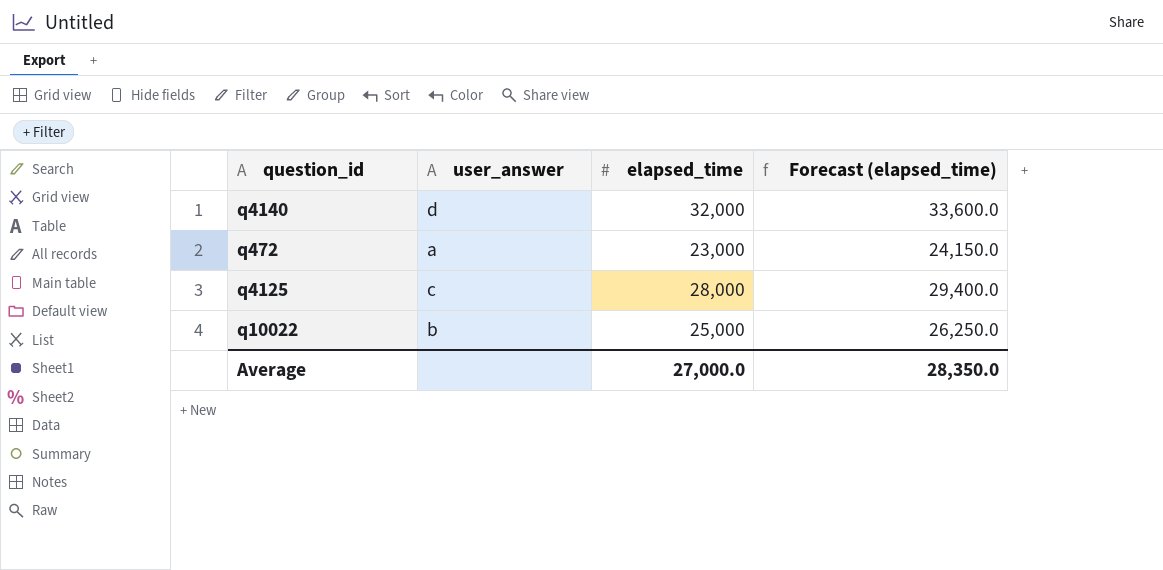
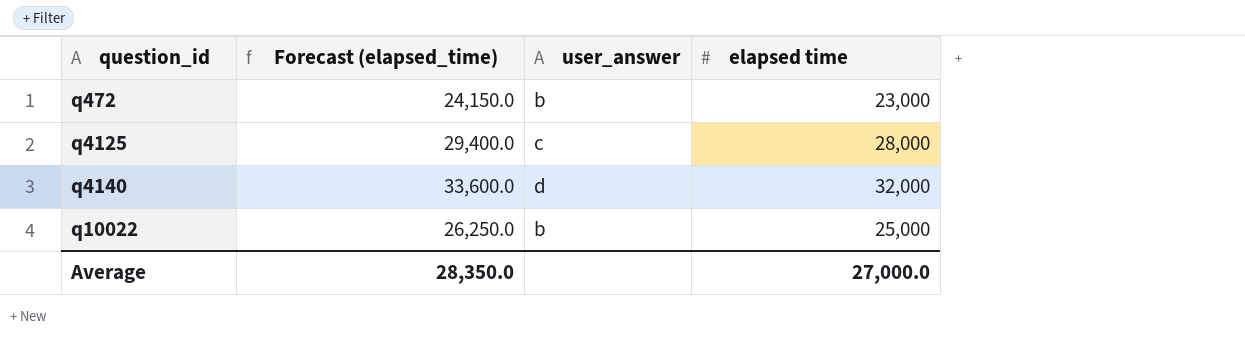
row order: none -> question_id ascending
column Forecast (elapsed_time) | position: 4 -> 2
column name: elapsed_time -> elapsed time
q472 | user_answer: a -> b

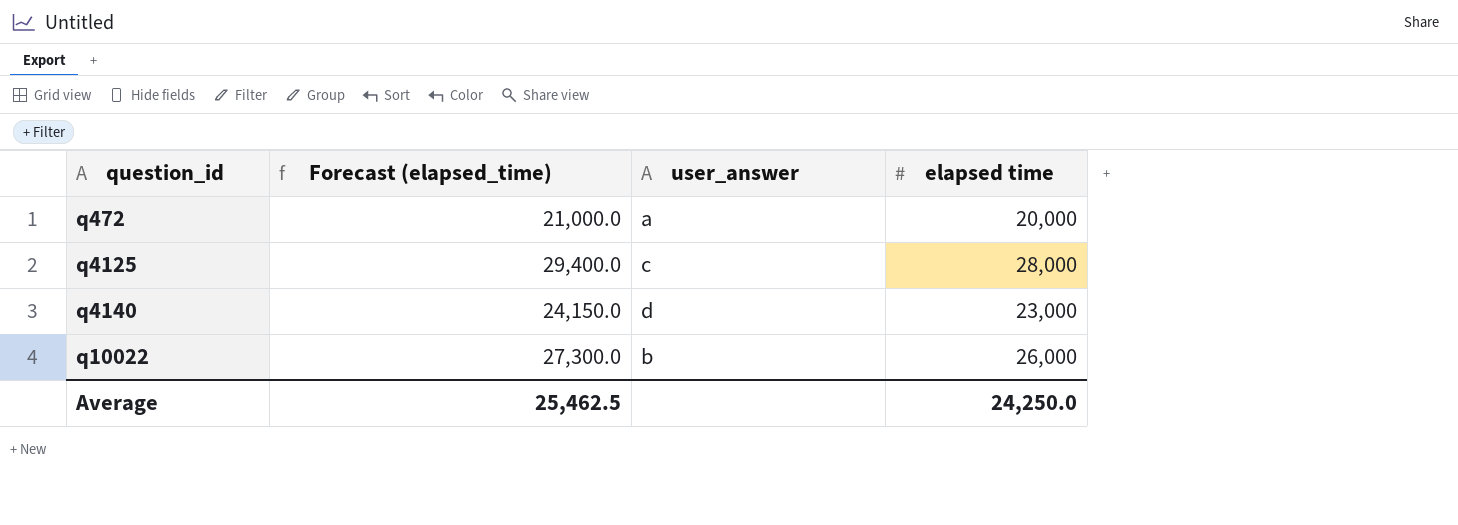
q472 | Forecast (elapsed_time): 24,150.0 -> 21,000.0
q472 | user_answer: b -> a
q472 | elapsed time: 23,000 -> 20,000
q4140 | Forecast (elapsed_time): 33,600.0 -> 24,150.0
q4140 | elapsed time: 32,000 -> 23,000
q10022 | Forecast (elapsed_time): 26,250.0 -> 27,300.0
q10022 | elapsed time: 25,000 -> 26,000
Average | Forecast (elapsed_time): 28,350.0 -> 25,462.5
Average | elapsed time: 27,000.0 -> 24,250.0

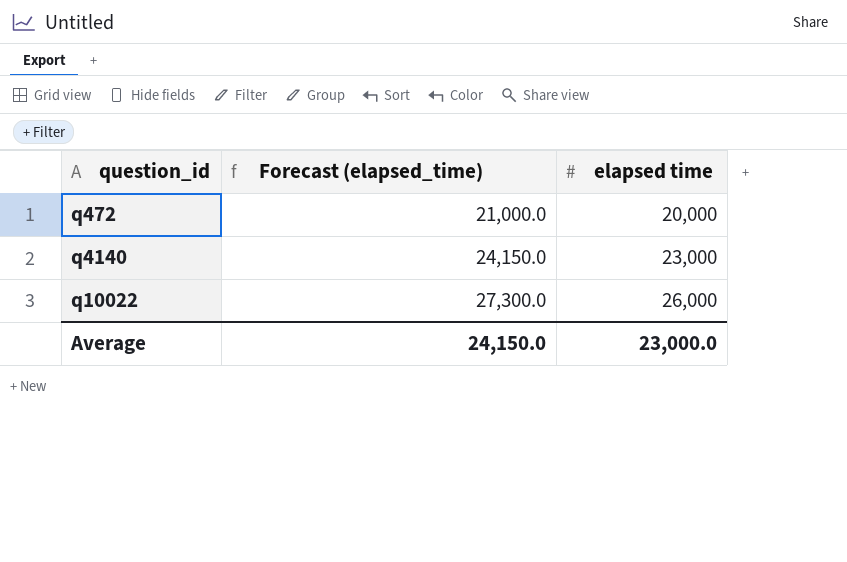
column user_answer | position: 3 -> none
row q4125: 29,400.0 | c | 28,000 -> none
Average | Forecast (elapsed_time): 25,462.5 -> 24,150.0
Average | elapsed time: 24,250.0 -> 23,000.0

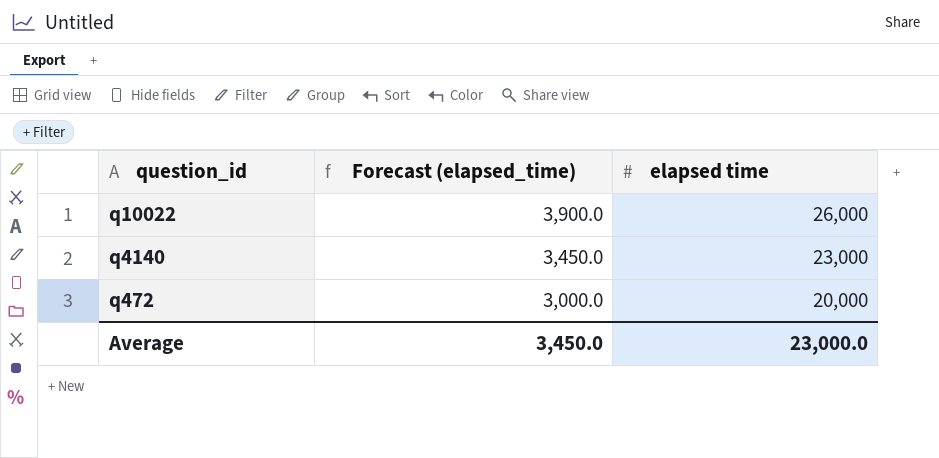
row order: question_id ascending -> question_id descending
column Forecast (elapsed_time) | formula: [elapsed time] * 1.05 -> [elapsed time] * 0.15
Average | Forecast (elapsed_time): 24,150.0 -> 3,450.0

